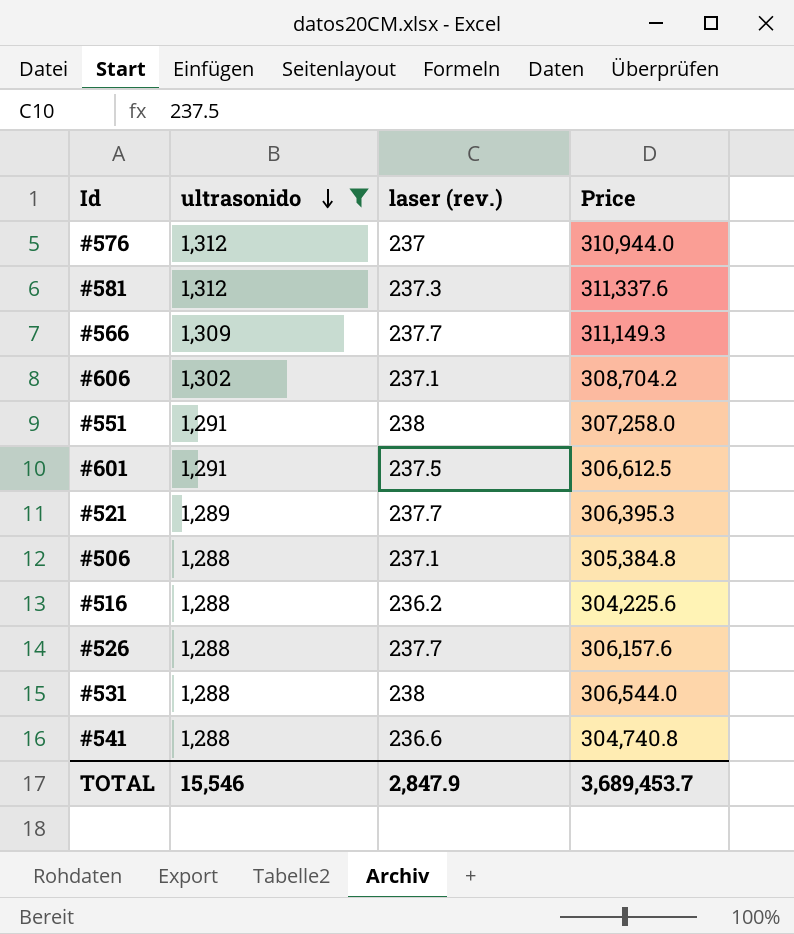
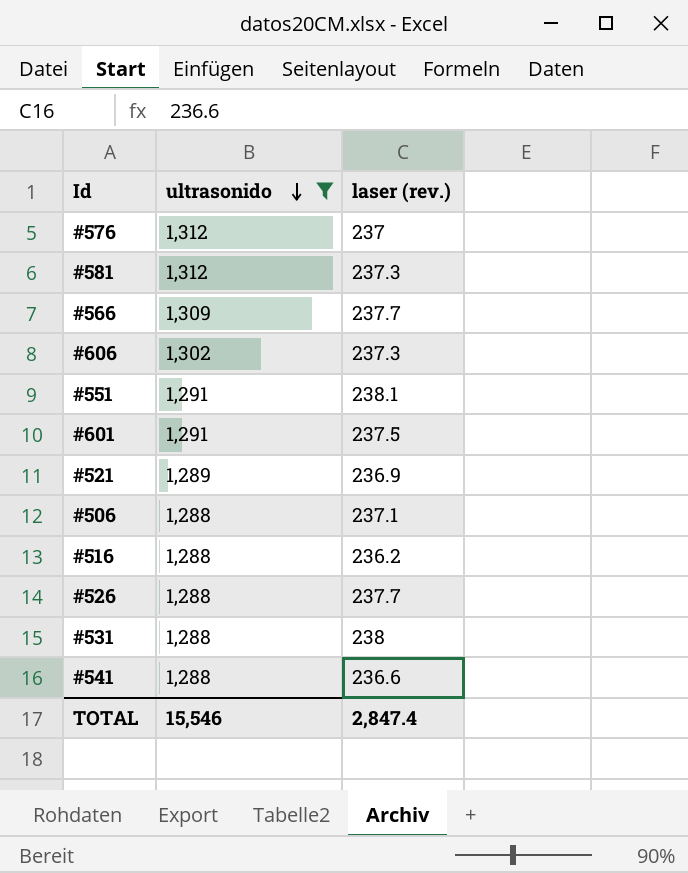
column Price | formula: [ultrasonido] * [laser (rev.)] -> none
#606 | laser (rev.): 237.1 -> 237.3
#551 | laser (rev.): 238 -> 238.1
#521 | laser (rev.): 237.7 -> 236.9
TOTAL | laser (rev.): 2,847.9 -> 2,847.4

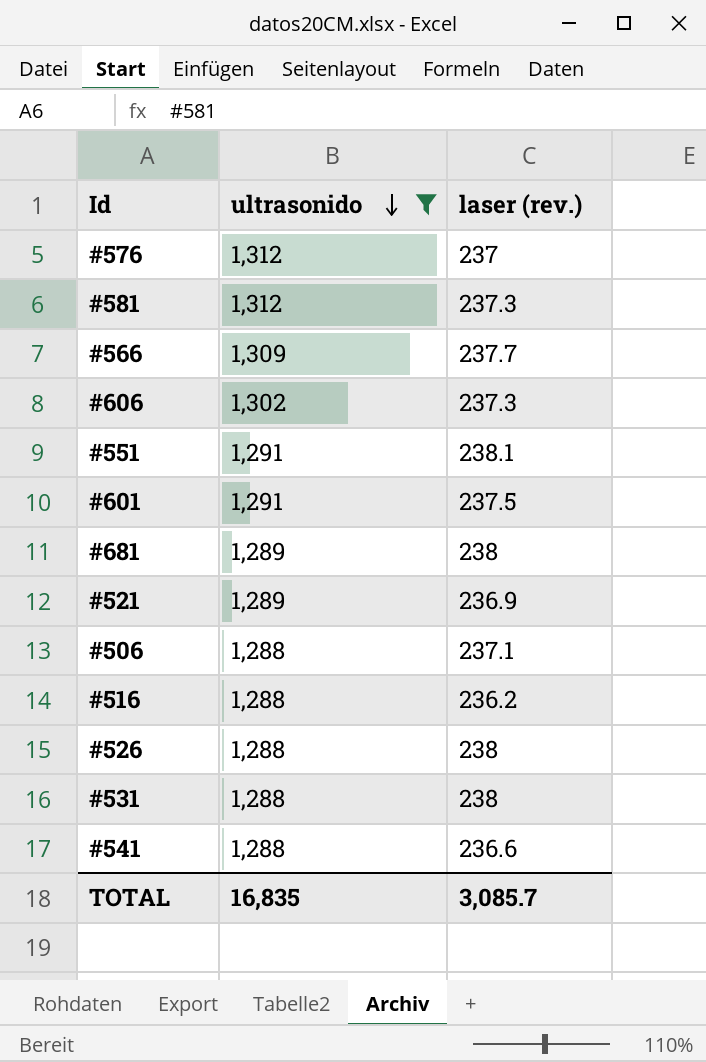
row #681: none -> 1,289 | 238
#526 | laser (rev.): 237.7 -> 238
TOTAL | ultrasonido: 15,546 -> 16,835
TOTAL | laser (rev.): 2,847.4 -> 3,085.7

